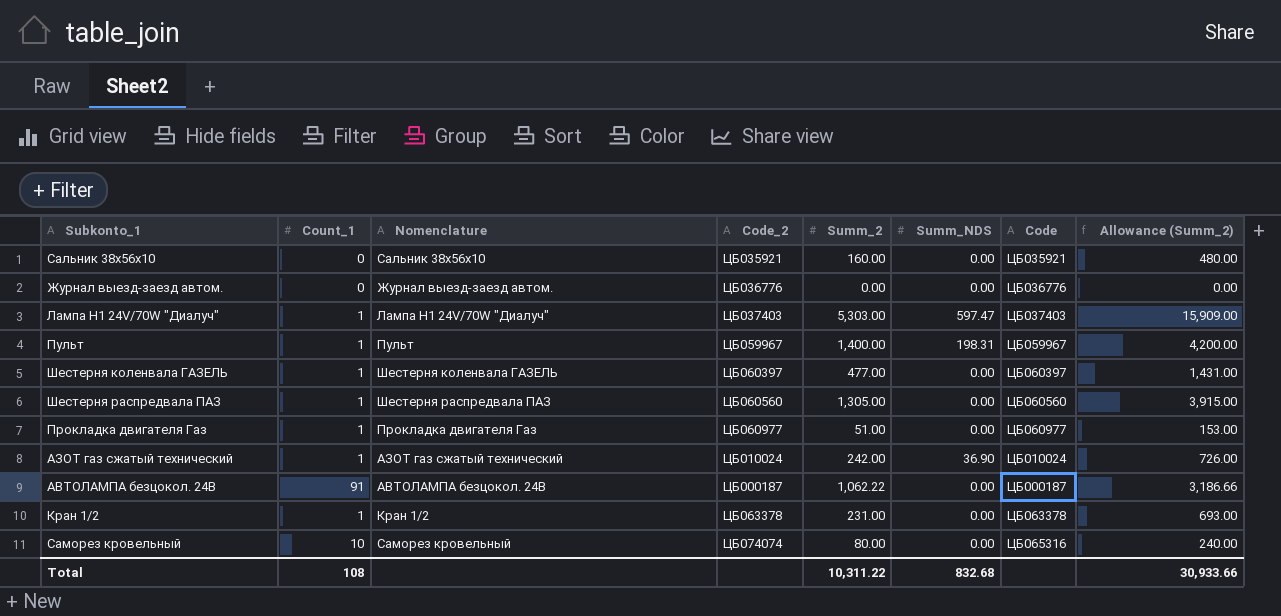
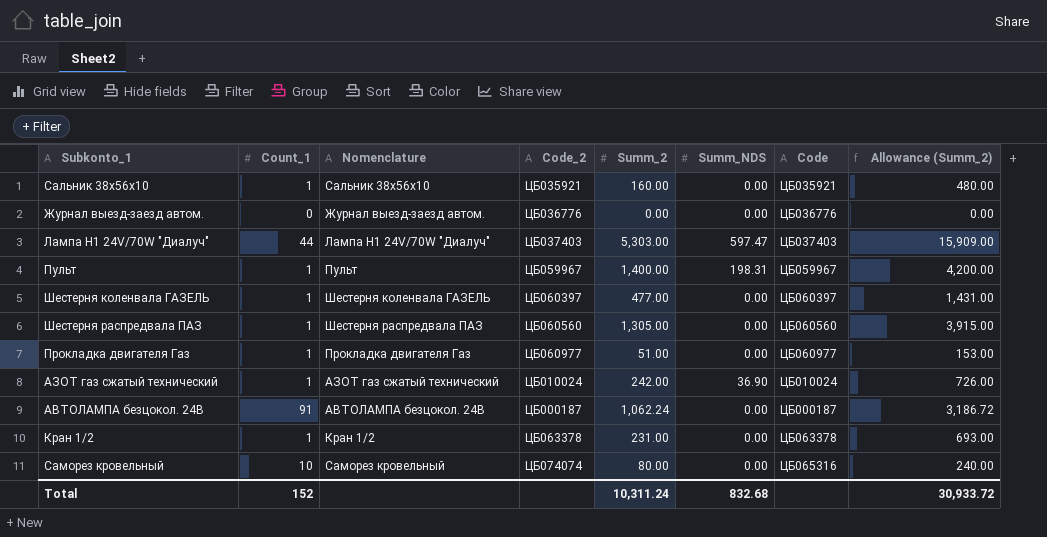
Сальник 38х56х10 | Count_1: 0 -> 1
Лампа H1 24V/70W "Диалуч" | Count_1: 1 -> 44
АВТОЛАМПА безцокол. 24В | Summ_2: 1,062.22 -> 1,062.24
АВТОЛАМПА безцокол. 24В | Allowance (Summ_2): 3,186.66 -> 3,186.72
Total | Count_1: 108 -> 152
Total | Summ_2: 10,311.22 -> 10,311.24
Total | Allowance (Summ_2): 30,933.66 -> 30,933.72

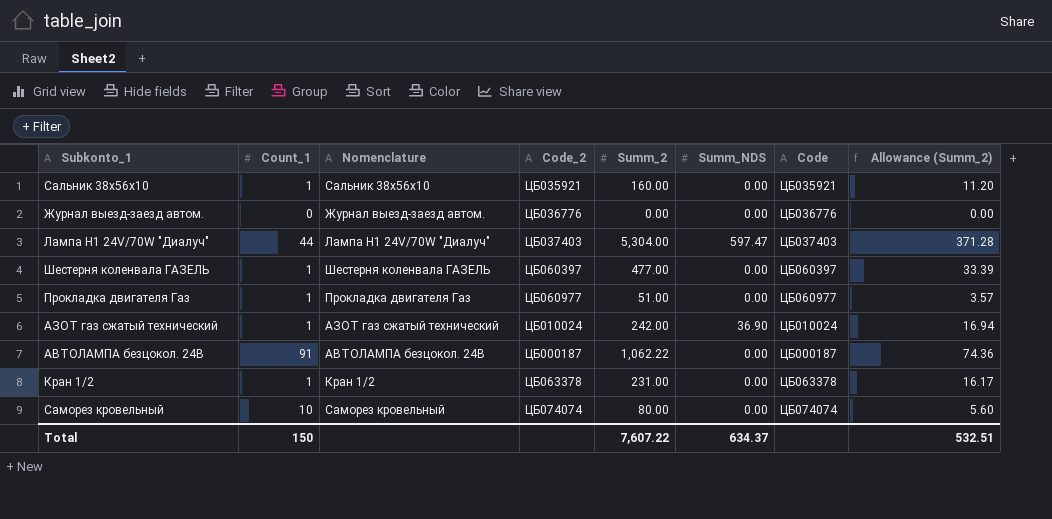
column Allowance (Summ_2) | formula: [Summ_2] * 3 -> [Summ_2] * 0.07
row Пульт: 1 | Пульт | ЦБ059967 | 1,400.00 | 198.31 | ЦБ059967 | 4,200.00 -> none
row Шестерня распредвала ПАЗ: 1 | Шестерня распредвала ПАЗ | ЦБ060560 | 1,305.00 | 0.00 | ЦБ060560 | 3,915.00 -> none
Лампа H1 24V/70W "Диалуч" | Summ_2: 5,303.00 -> 5,304.00
АВТОЛАМПА безцокол. 24В | Summ_2: 1,062.24 -> 1,062.22
Саморез кровельный | Code: ЦБ065316 -> ЦБ074074
Total | Count_1: 152 -> 150
Total | Summ_2: 10,311.24 -> 7,607.22
Total | Summ_NDS: 832.68 -> 634.37
Total | Allowance (Summ_2): 30,933.72 -> 532.51

